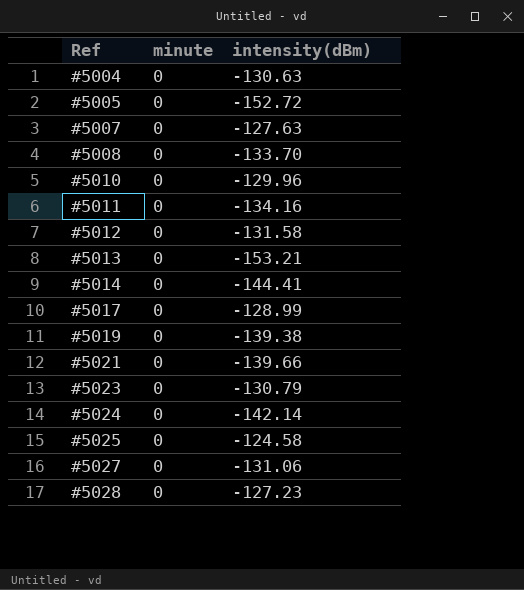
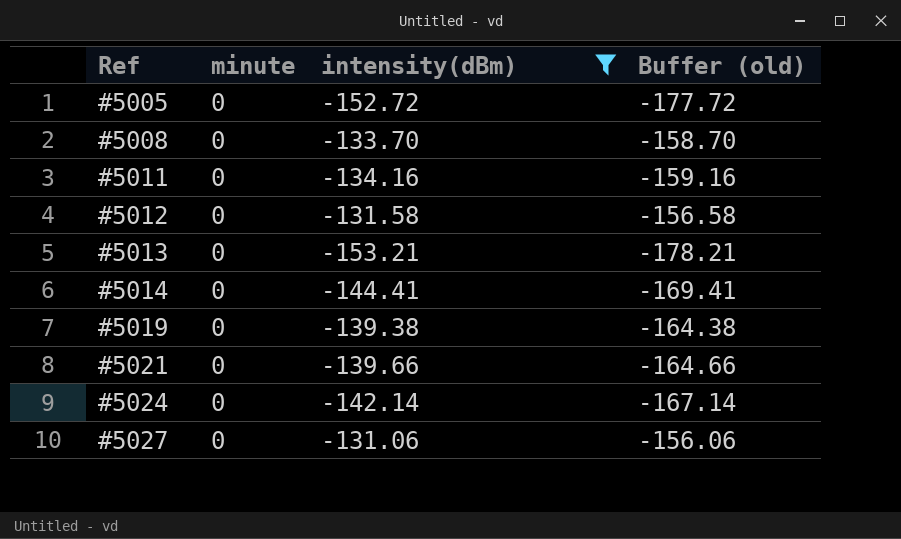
filter: none -> intensity(dBm) <= -131.06
column Buffer (old) | formula: none -> [intensity(dBm)] - 25

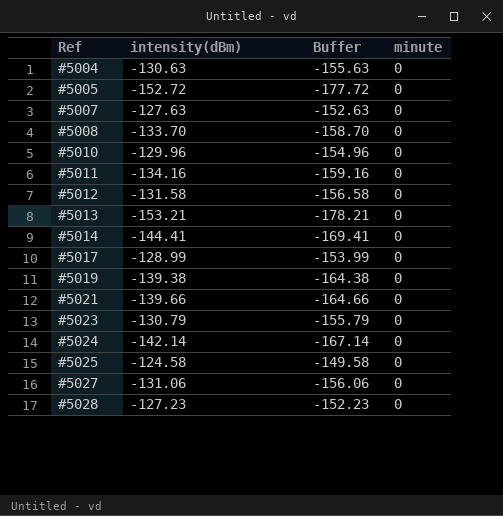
filter: intensity(dBm) <= -131.06 -> none
column name: Buffer (old) -> Buffer
column minute | position: 2 -> 4

